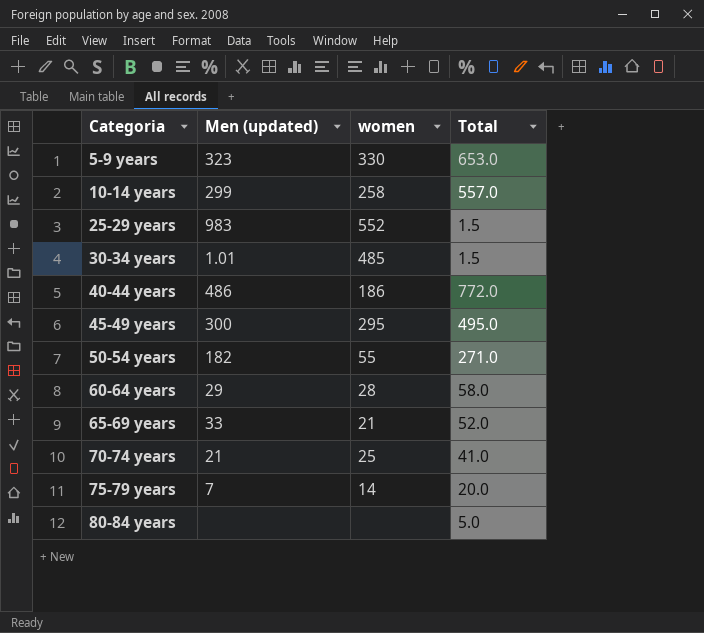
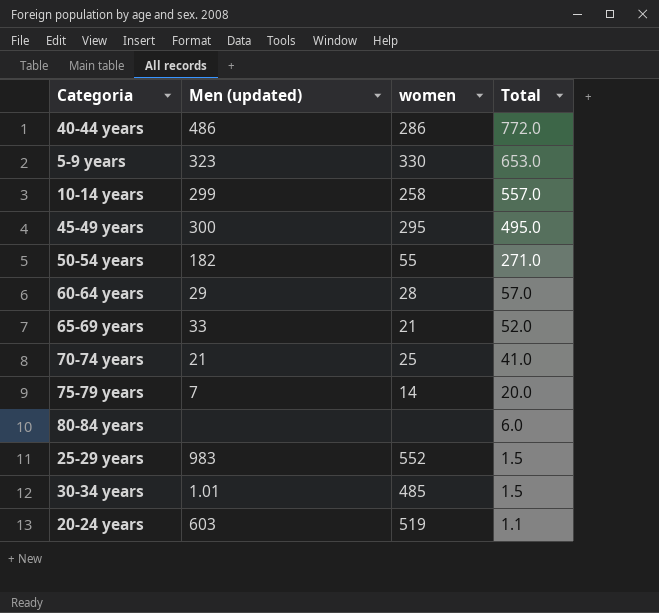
row order: Categoria ascending -> Total descending
40-44 years | women: 186 -> 286
60-64 years | Total: 58.0 -> 57.0
80-84 years | Total: 5.0 -> 6.0
row 20-24 years: none -> 603 | 519 | 1.1

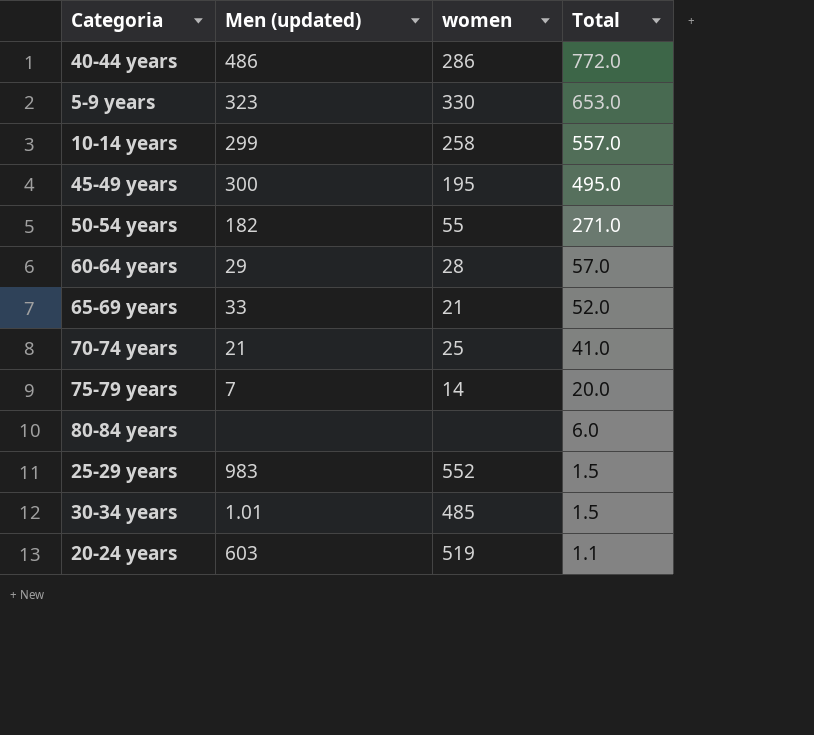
45-49 years | women: 295 -> 195

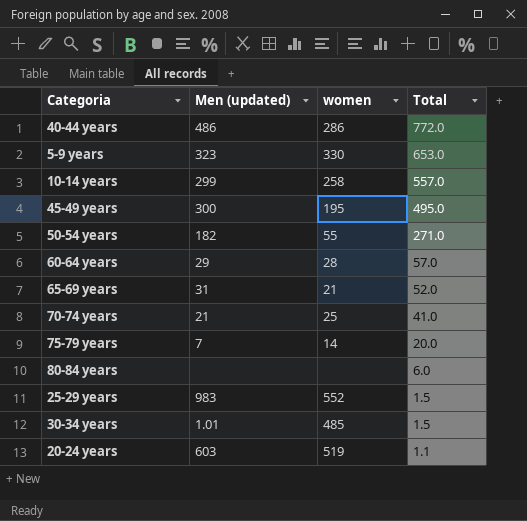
65-69 years | Men (updated): 33 -> 31

